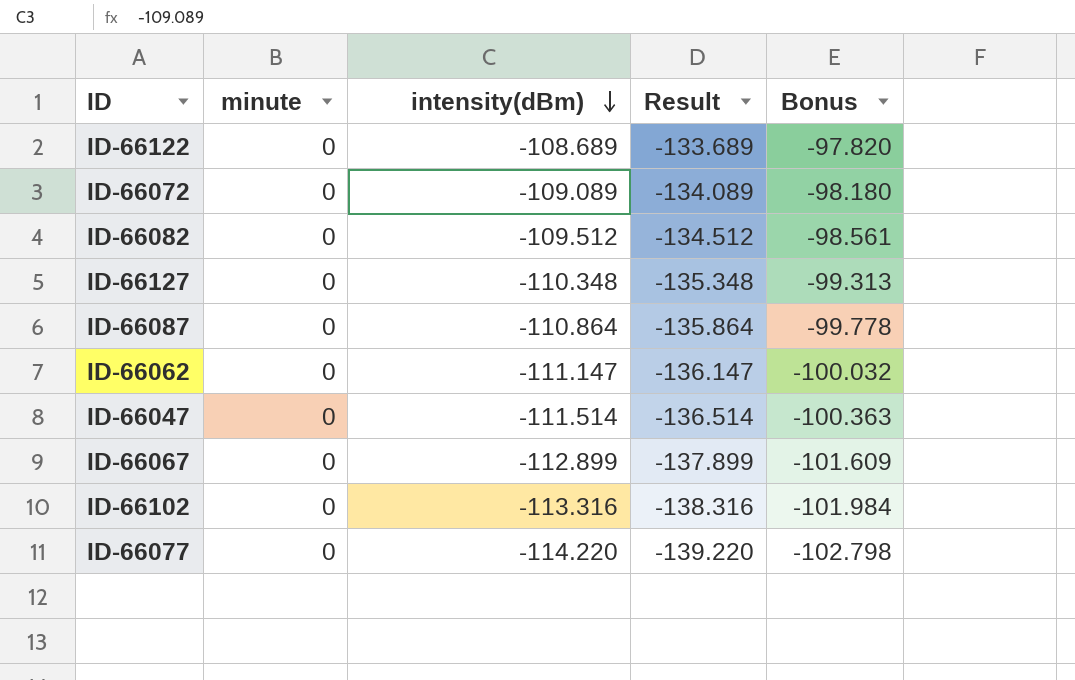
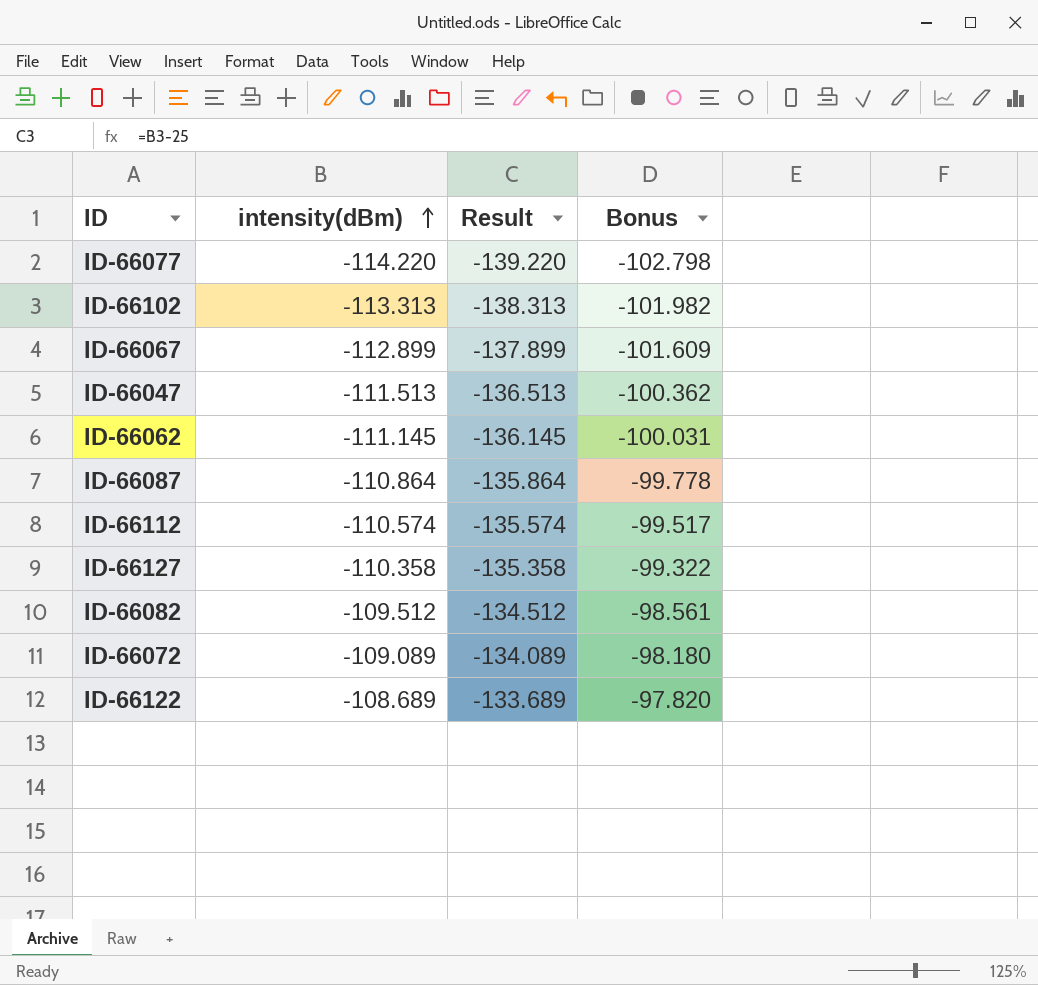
row order: intensity(dBm) descending -> intensity(dBm) ascending
column minute | position: 2 -> none
ID-66102 | intensity(dBm): -113.316 -> -113.313
ID-66102 | Result: -138.316 -> -138.313
ID-66102 | Bonus: -101.984 -> -101.982
ID-66047 | intensity(dBm): -111.514 -> -111.513
ID-66047 | Result: -136.514 -> -136.513
ID-66047 | Bonus: -100.363 -> -100.362
ID-66062 | intensity(dBm): -111.147 -> -111.145
ID-66062 | Result: -136.147 -> -136.145
ID-66062 | Bonus: -100.032 -> -100.031
row ID-66112: none -> -110.574 | -135.574 | -99.517
ID-66127 | intensity(dBm): -110.348 -> -110.358
ID-66127 | Result: -135.348 -> -135.358
ID-66127 | Bonus: -99.313 -> -99.322

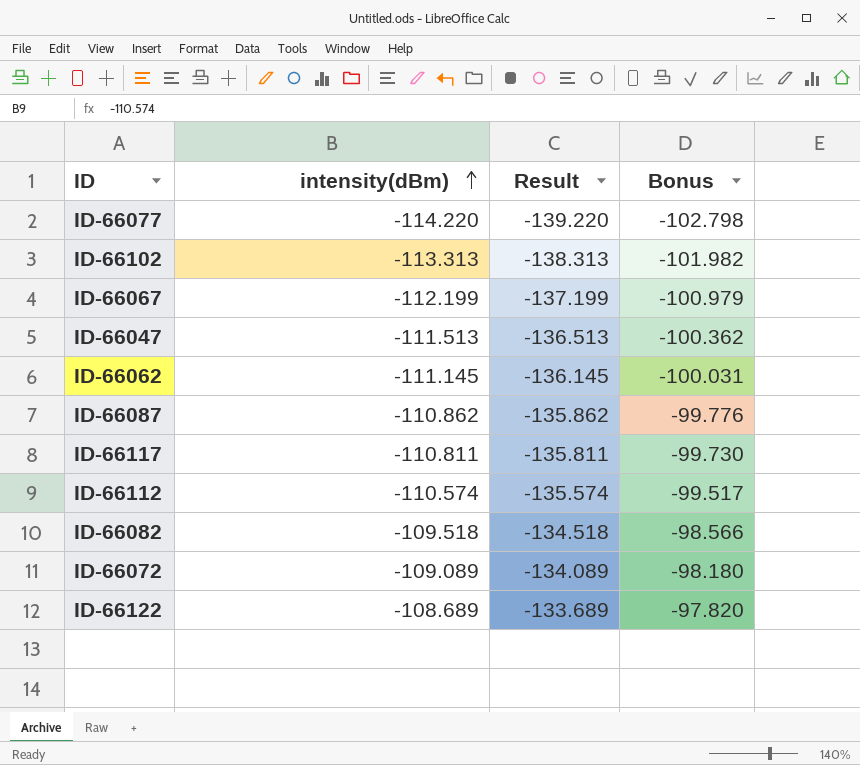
row ID-66127: -110.358 | -135.358 | -99.322 -> none
ID-66067 | intensity(dBm): -112.899 -> -112.199
ID-66067 | Result: -137.899 -> -137.199
ID-66067 | Bonus: -101.609 -> -100.979
ID-66087 | intensity(dBm): -110.864 -> -110.862
ID-66087 | Result: -135.864 -> -135.862
ID-66087 | Bonus: -99.778 -> -99.776
row ID-66117: none -> -110.811 | -135.811 | -99.730
ID-66082 | intensity(dBm): -109.512 -> -109.518
ID-66082 | Result: -134.512 -> -134.518
ID-66082 | Bonus: -98.561 -> -98.566

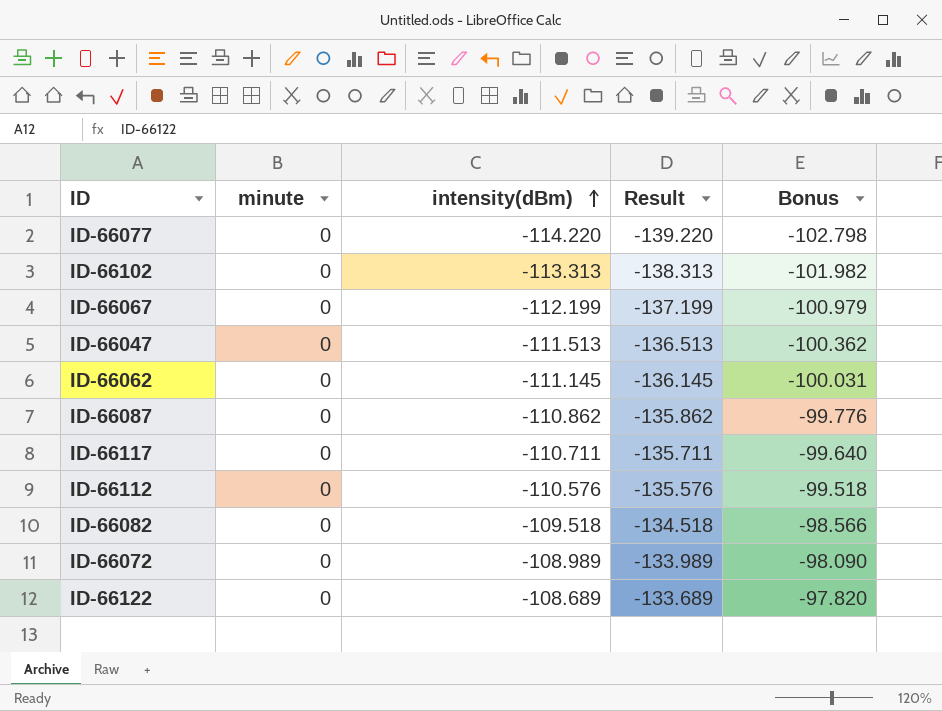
column minute | position: none -> 2
ID-66117 | intensity(dBm): -110.811 -> -110.711
ID-66117 | Result: -135.811 -> -135.711
ID-66117 | Bonus: -99.730 -> -99.640
ID-66112 | intensity(dBm): -110.574 -> -110.576
ID-66112 | Result: -135.574 -> -135.576
ID-66112 | Bonus: -99.517 -> -99.518
ID-66072 | intensity(dBm): -109.089 -> -108.989
ID-66072 | Result: -134.089 -> -133.989
ID-66072 | Bonus: -98.180 -> -98.090

